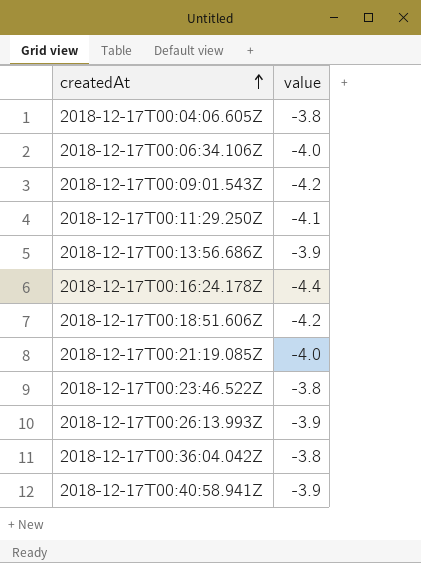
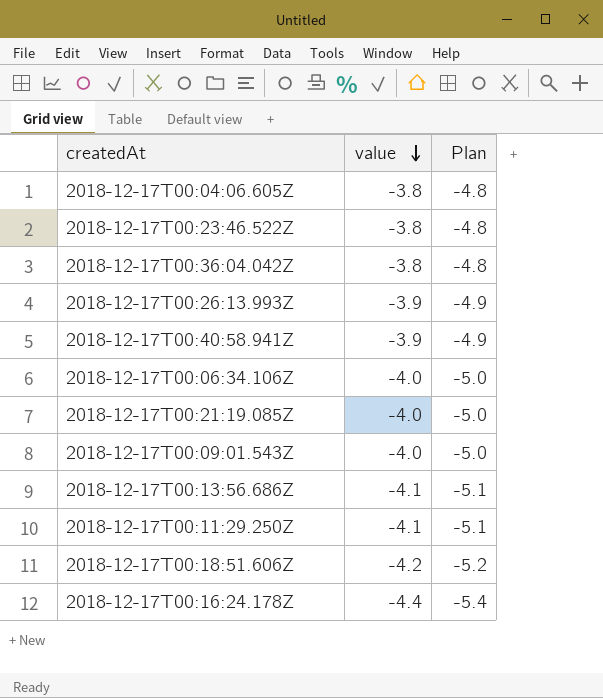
row order: createdAt ascending -> value descending
column Plan | formula: none -> [value] - 1
2018-12-17T00:09:01.543Z | value: -4.2 -> -4.0
2018-12-17T00:13:56.686Z | value: -3.9 -> -4.1

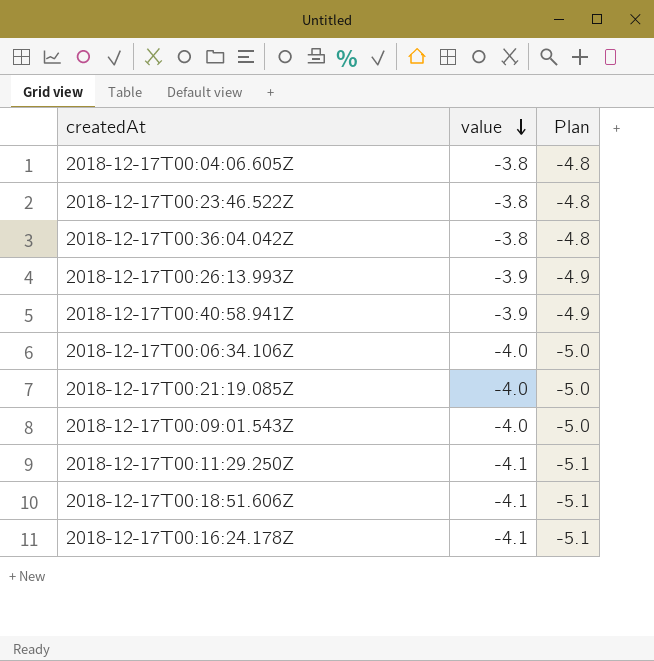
row 2018-12-17T00:13:56.686Z: -4.1 | -5.1 -> none
2018-12-17T00:18:51.606Z | value: -4.2 -> -4.1
2018-12-17T00:18:51.606Z | Plan: -5.2 -> -5.1
2018-12-17T00:16:24.178Z | value: -4.4 -> -4.1
2018-12-17T00:16:24.178Z | Plan: -5.4 -> -5.1

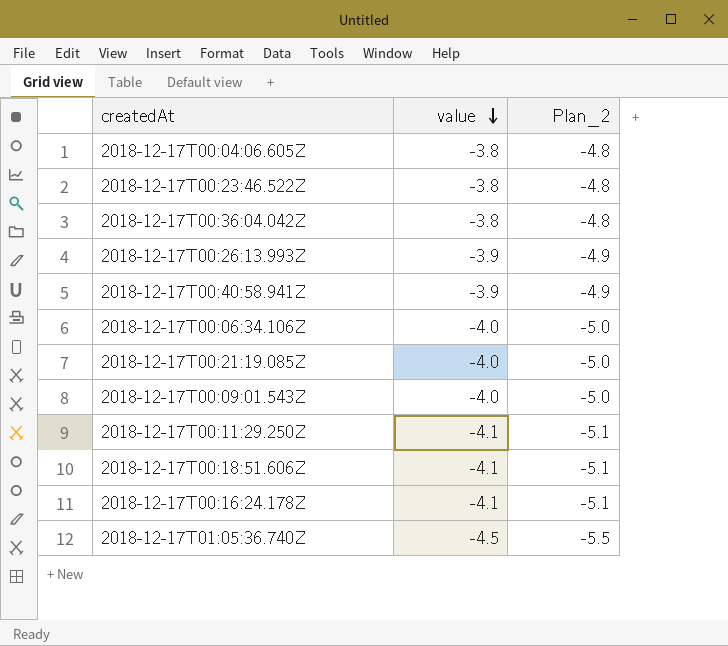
column name: Plan -> Plan_2
row 2018-12-17T01:05:36.740Z: none -> -4.5 | -5.5

